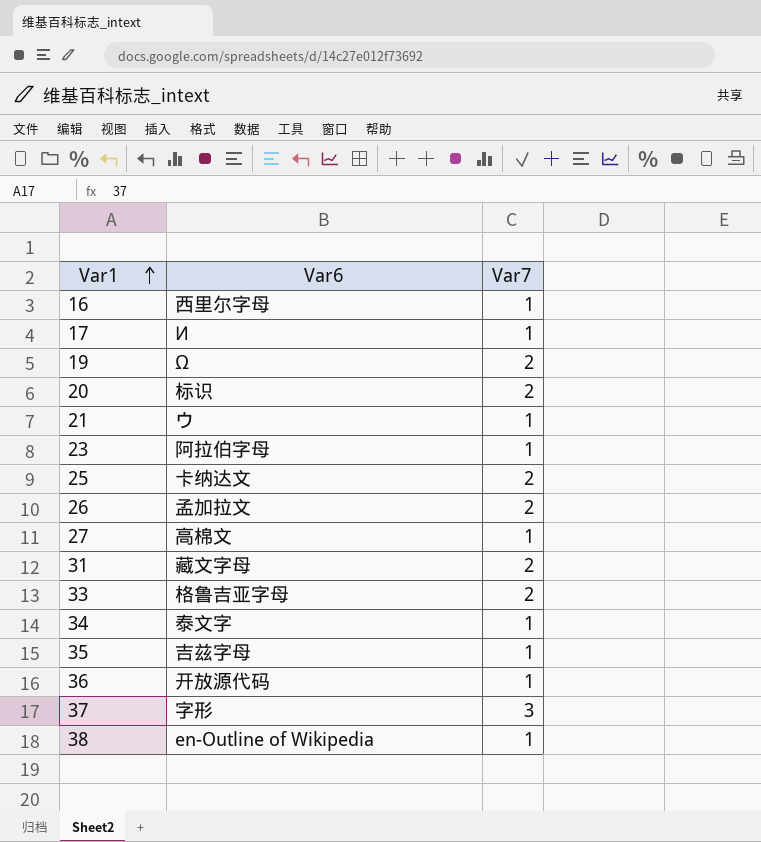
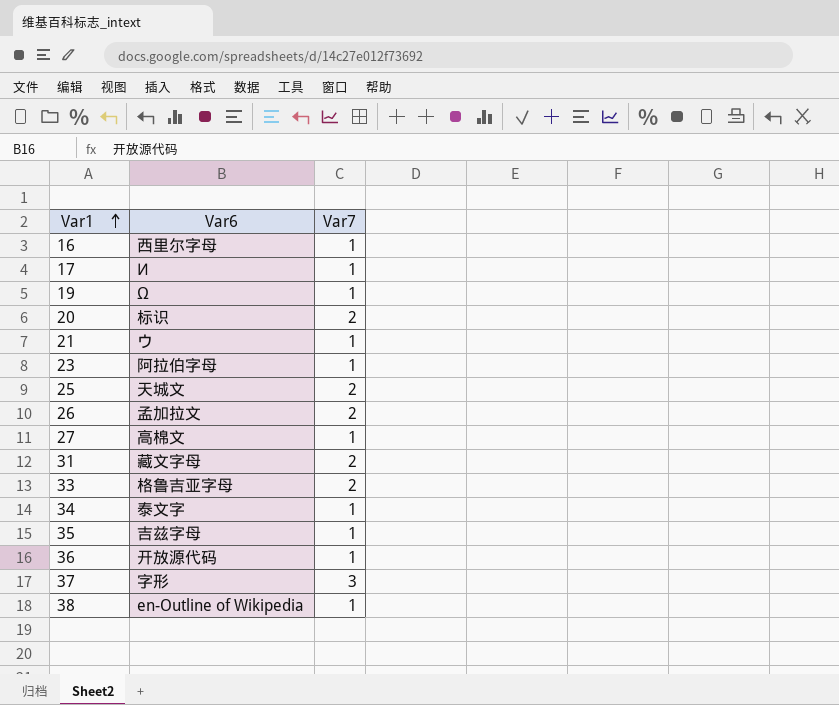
19 | Var7: 2 -> 1
25 | Var6: 卡纳达文 -> 天城文

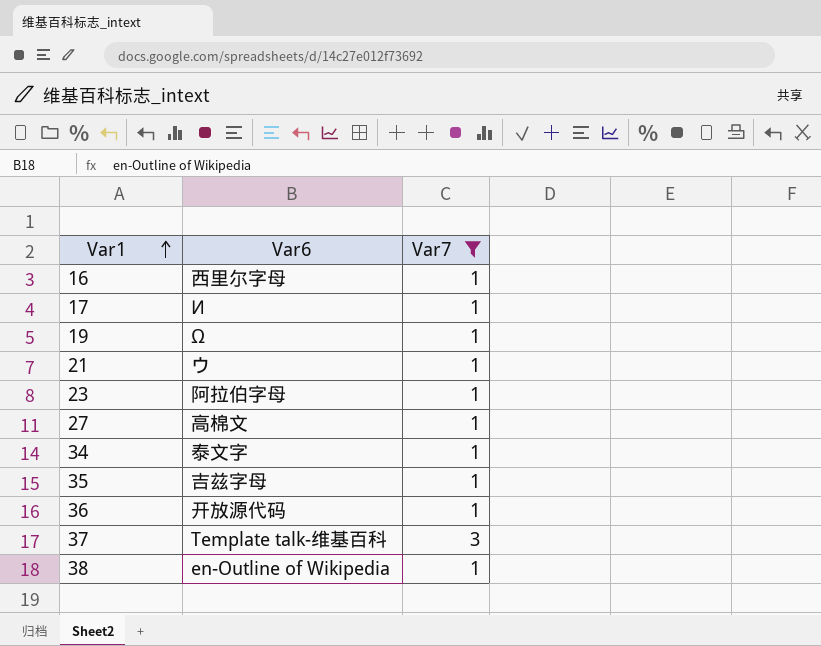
filter: none -> Var7 != 2
37 | Var6: 字形 -> Template talk-维基百科

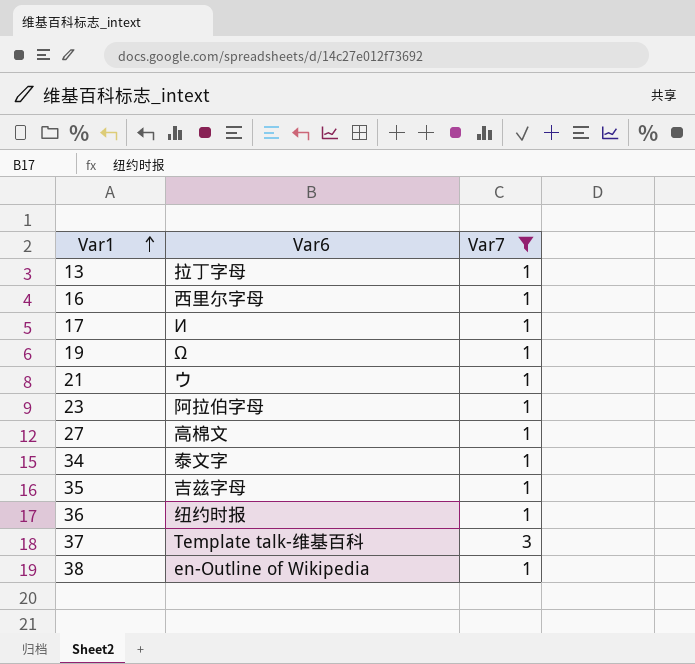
row 13: none -> 拉丁字母 | 1
36 | Var6: 开放源代码 -> 纽约时报

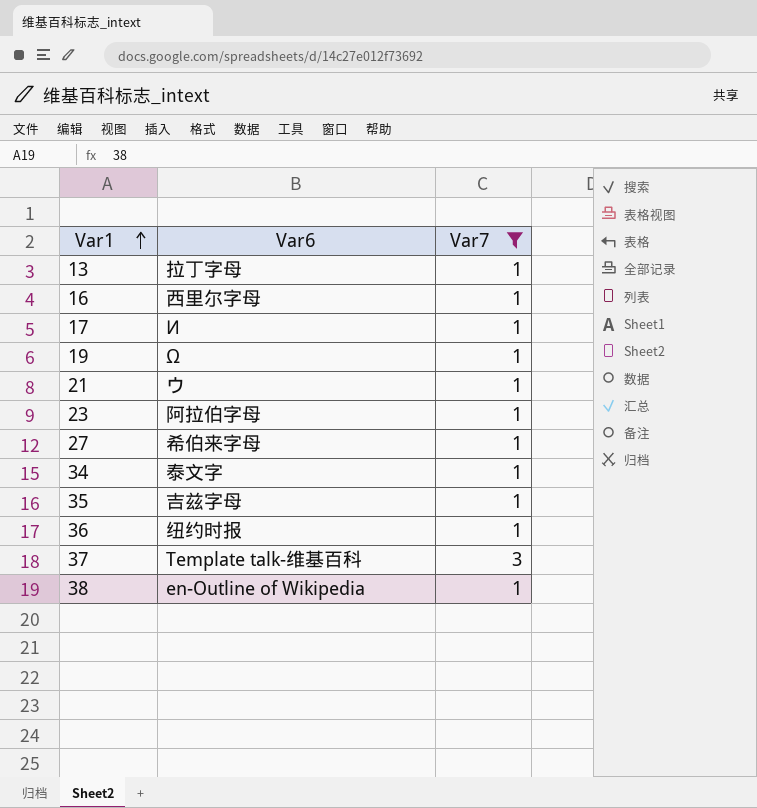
27 | Var6: 高棉文 -> 希伯来字母

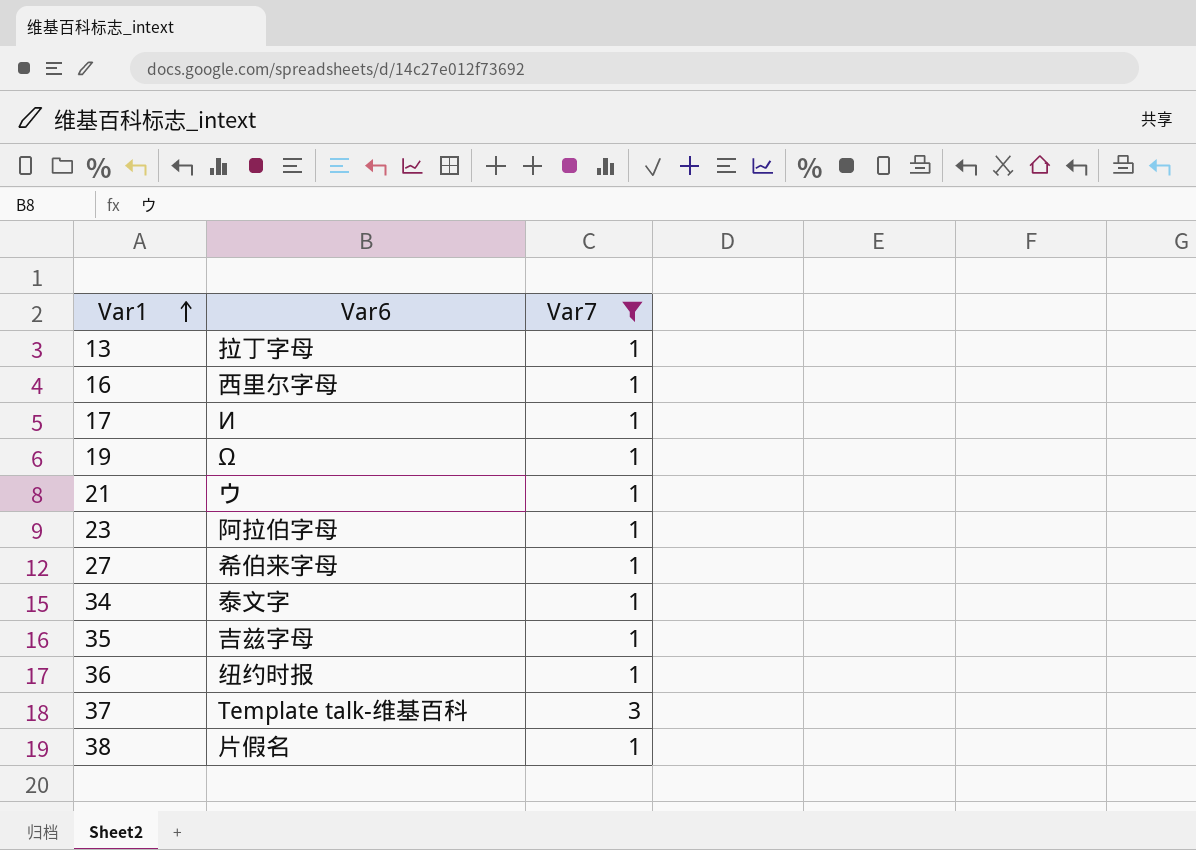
38 | Var6: en-Outline of Wikipedia -> 片假名

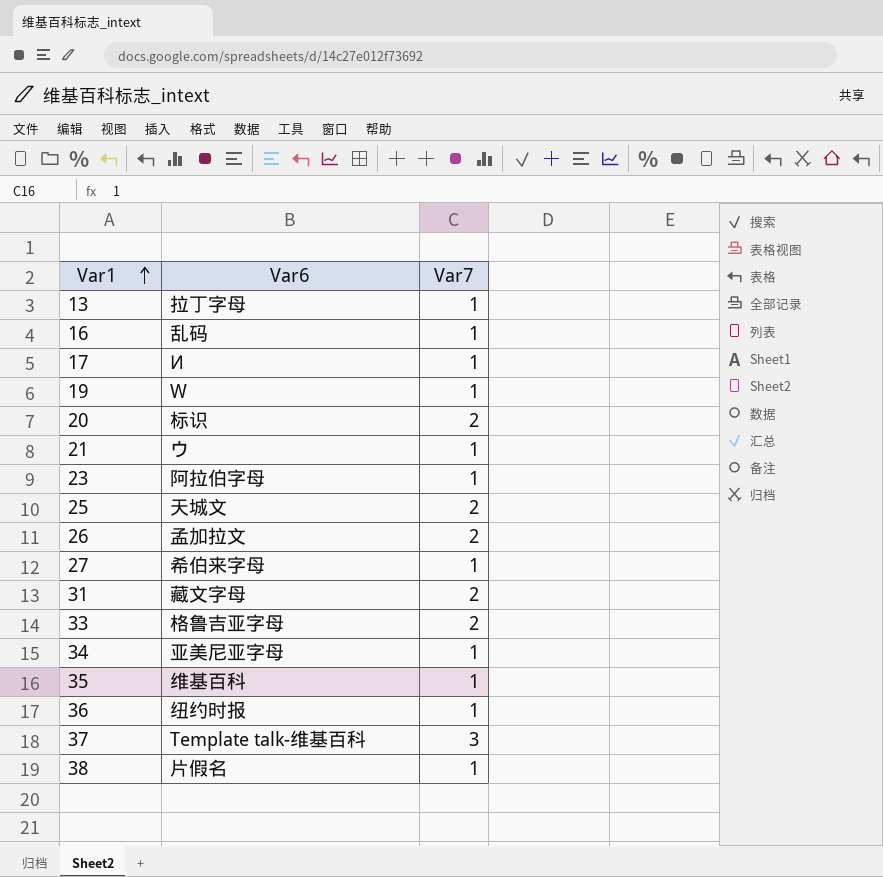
filter: Var7 != 2 -> none
16 | Var6: 西里尔字母 -> 乱码
19 | Var6: Ω -> W
34 | Var6: 泰文字 -> 亚美尼亚字母
35 | Var6: 吉兹字母 -> 维基百科

